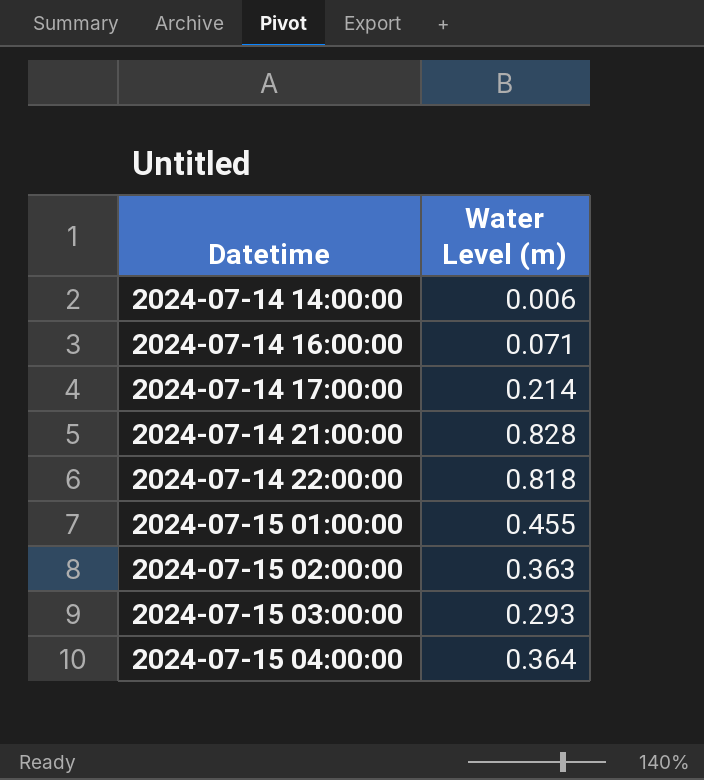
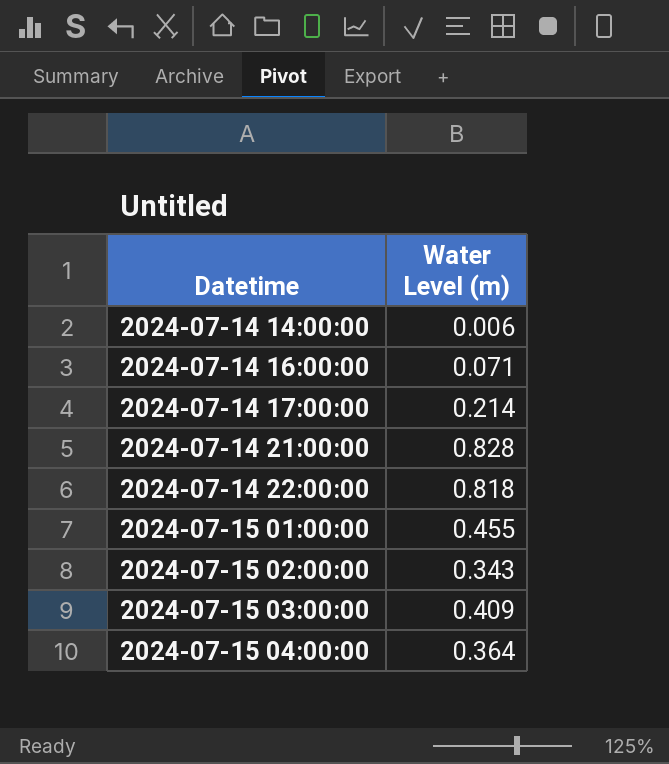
2024-07-15 02:00:00 | Water Level (m): 0.363 -> 0.343
2024-07-15 03:00:00 | Water Level (m): 0.293 -> 0.409

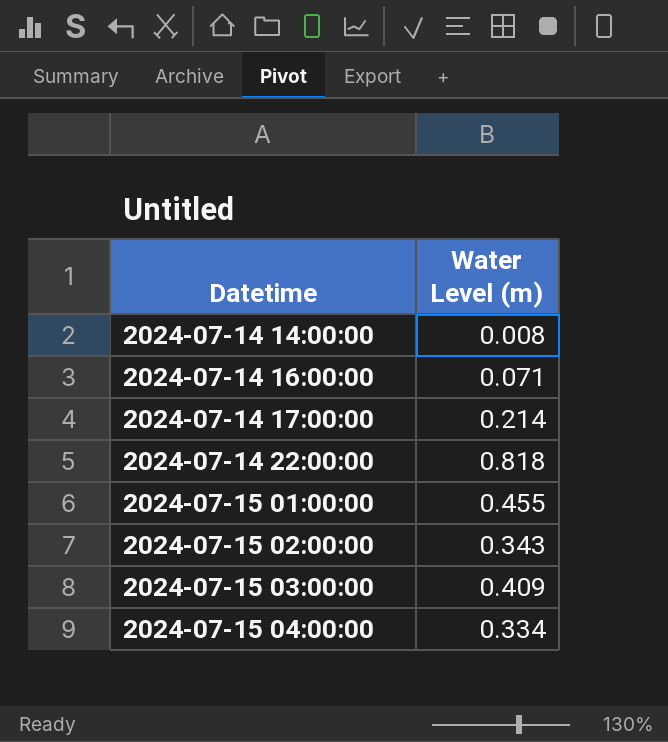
row 2024-07-14 21:00:00: 0.828 -> none
2024-07-14 14:00:00 | Water Level (m): 0.006 -> 0.008
2024-07-15 04:00:00 | Water Level (m): 0.364 -> 0.334

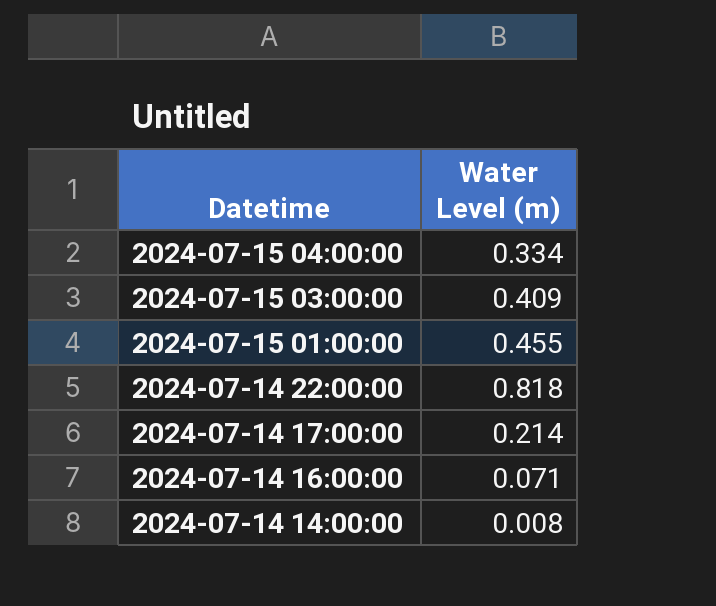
row order: Datetime ascending -> Datetime descending
row 2024-07-15 02:00:00: 0.343 -> none

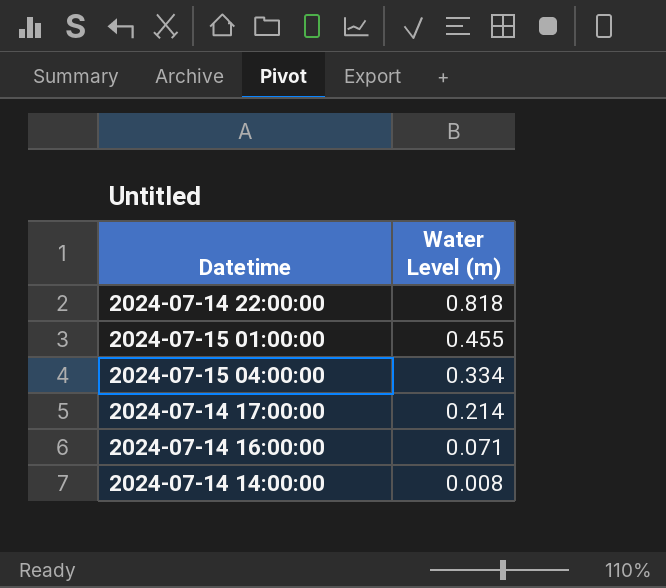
row order: Datetime descending -> Water Level (m) descending
row 2024-07-15 03:00:00: 0.409 -> none

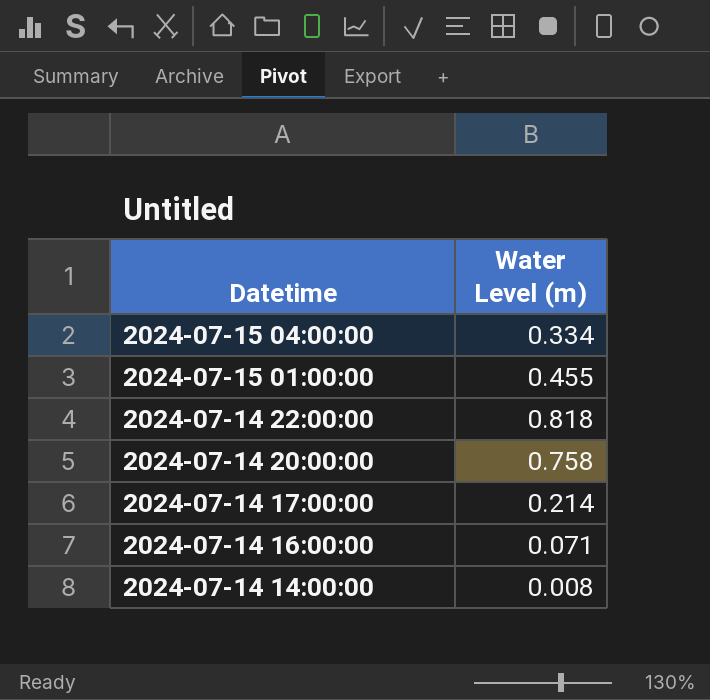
row order: Water Level (m) descending -> Datetime descending
row 2024-07-14 20:00:00: none -> 0.758

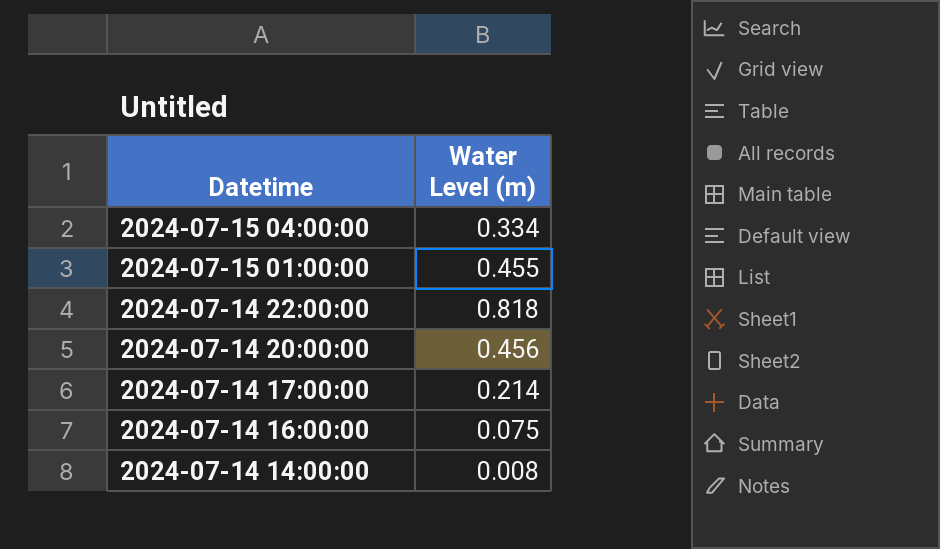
2024-07-14 20:00:00 | Water Level (m): 0.758 -> 0.456
2024-07-14 16:00:00 | Water Level (m): 0.071 -> 0.075

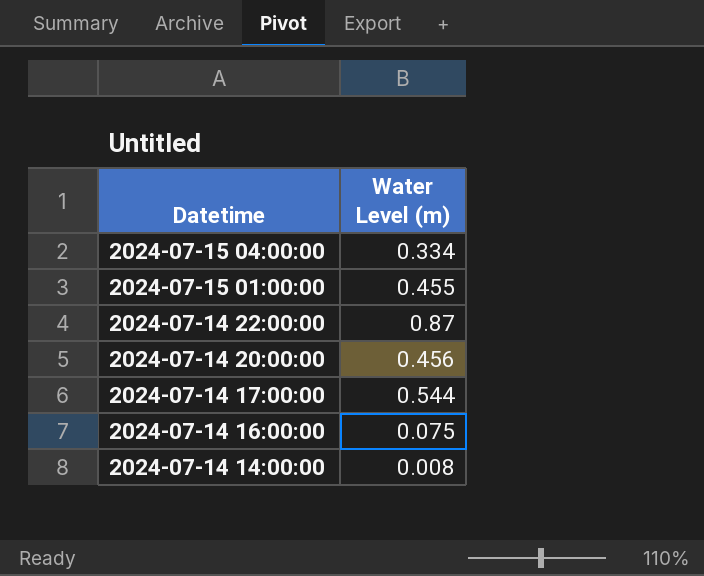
2024-07-14 22:00:00 | Water Level (m): 0.818 -> 0.87
2024-07-14 17:00:00 | Water Level (m): 0.214 -> 0.544

